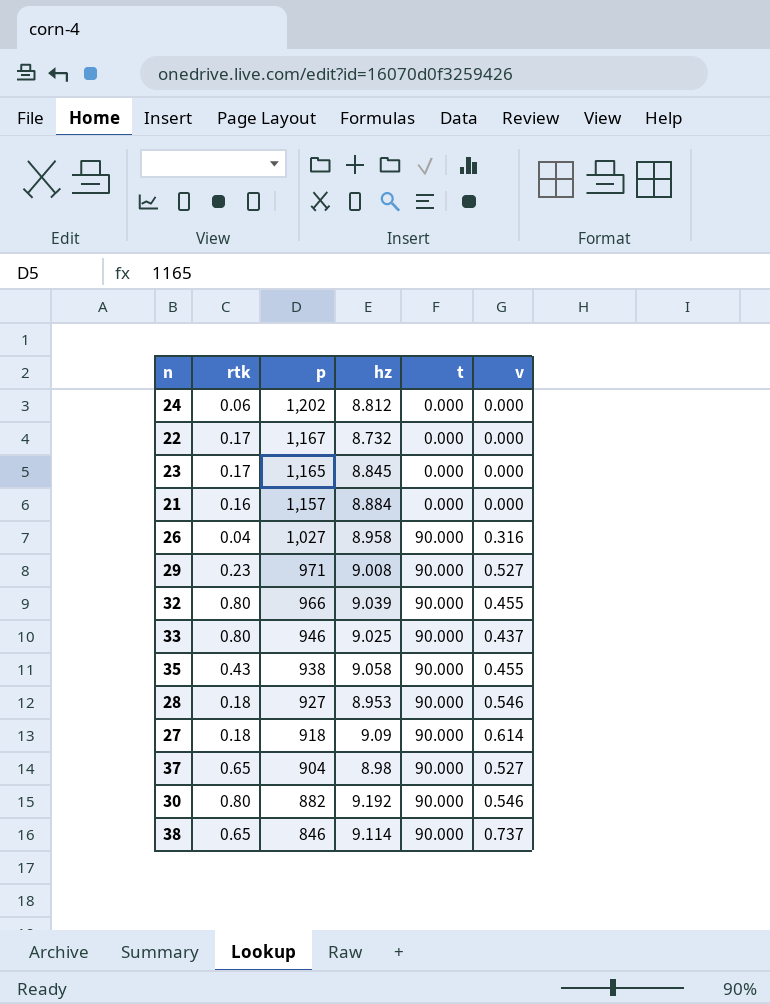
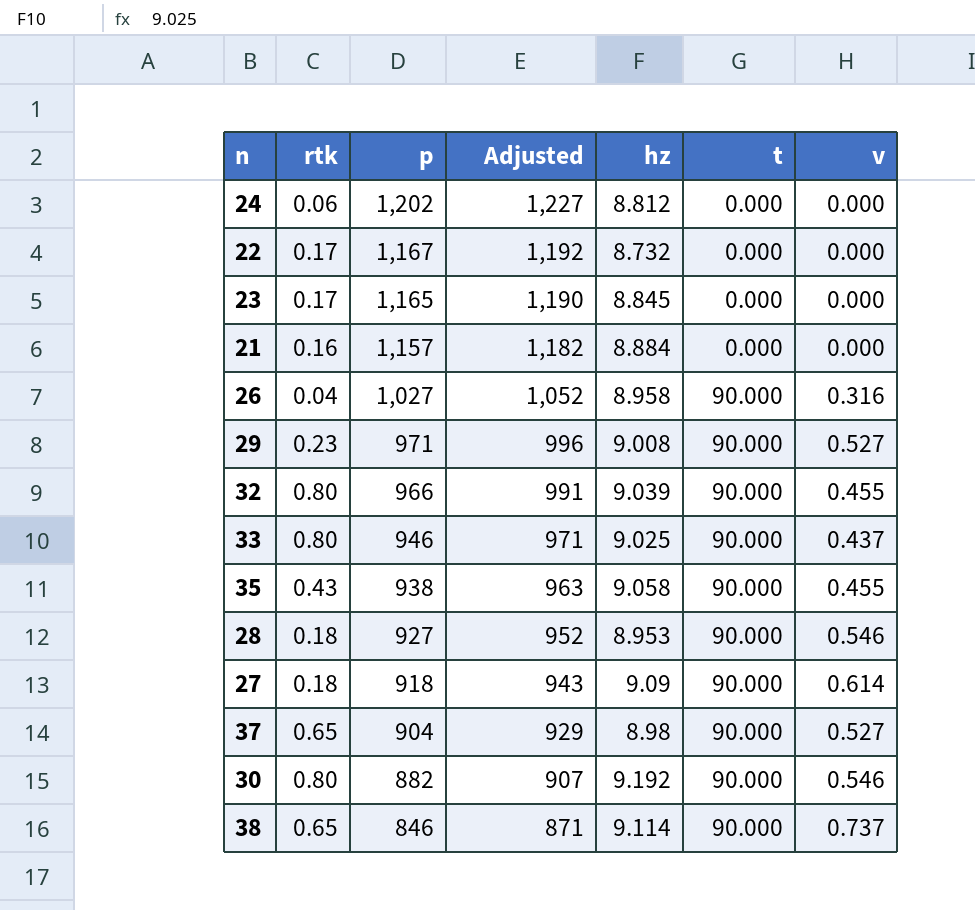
column Adjusted | formula: none -> [p] + 25

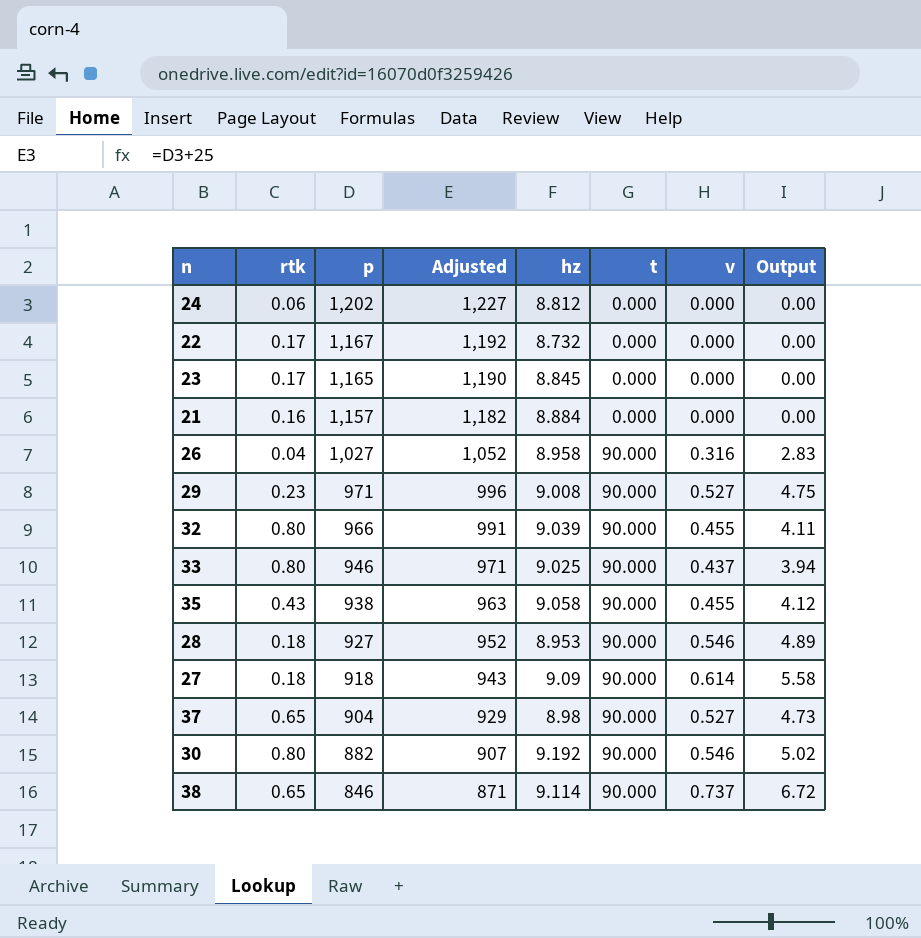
column Output | formula: none -> [hz] * [v]

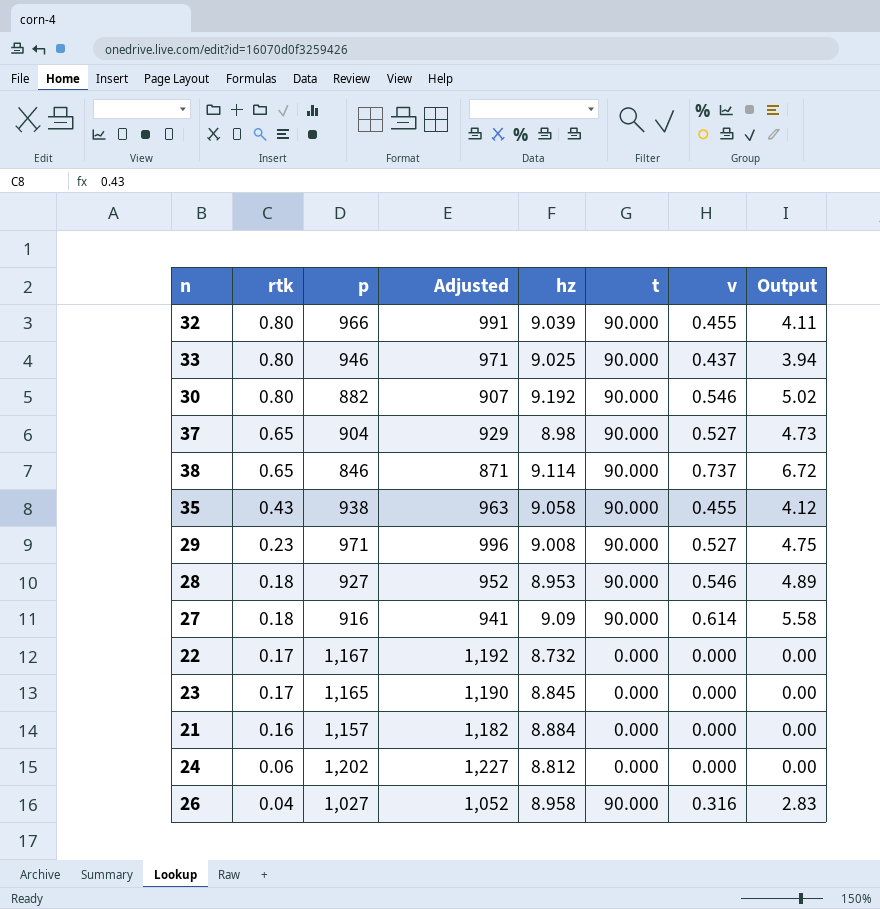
row order: p descending -> rtk descending
27 | p: 918 -> 916
27 | Adjusted: 943 -> 941

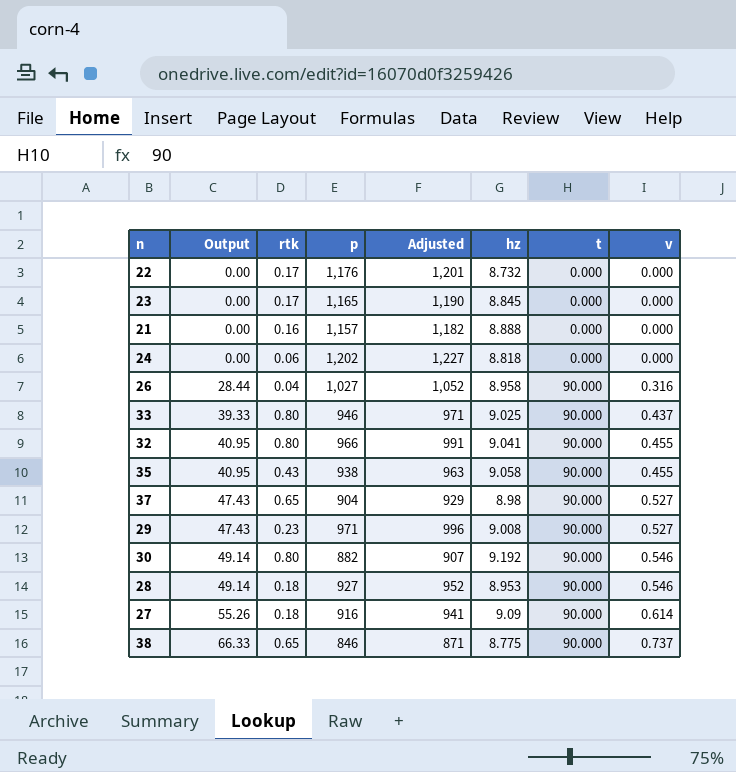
row order: rtk descending -> Output ascending
column Output | formula: [hz] * [v] -> [t] * [v]
column Output | position: 8 -> 2
22 | p: 1,167 -> 1,176
22 | Adjusted: 1,192 -> 1,201
21 | hz: 8.884 -> 8.888
24 | hz: 8.812 -> 8.818
32 | hz: 9.039 -> 9.041
38 | hz: 9.114 -> 8.775

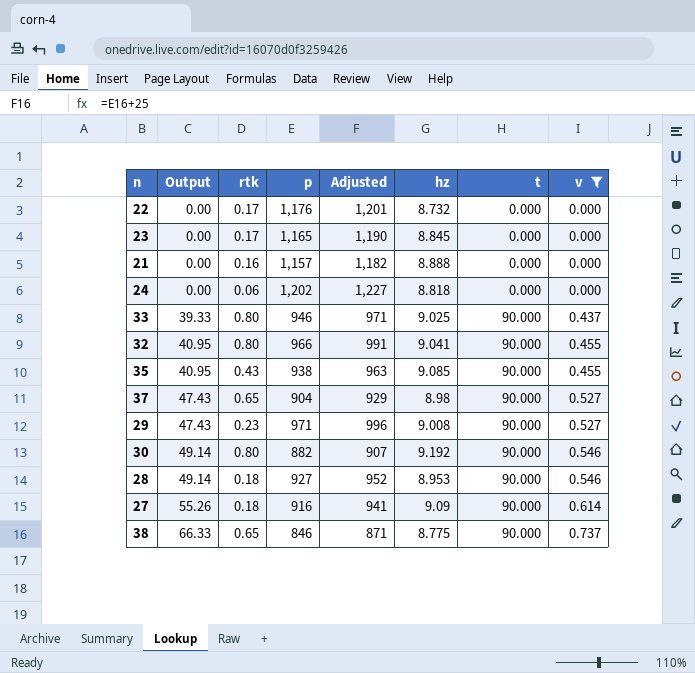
filter: none -> v != 0.316
35 | hz: 9.058 -> 9.085

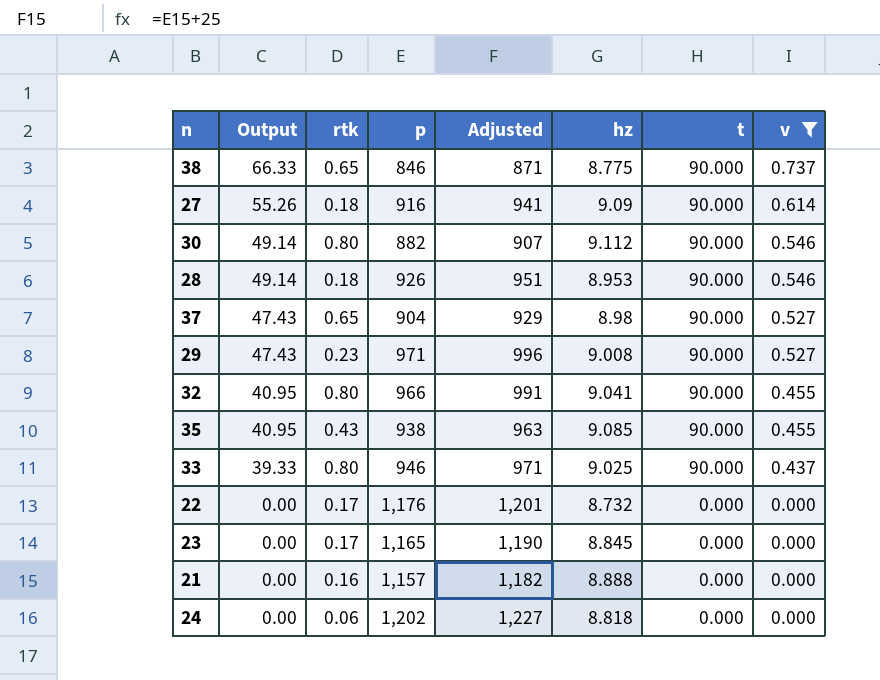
row order: Output ascending -> Output descending
30 | hz: 9.192 -> 9.112
28 | p: 927 -> 926
28 | Adjusted: 952 -> 951

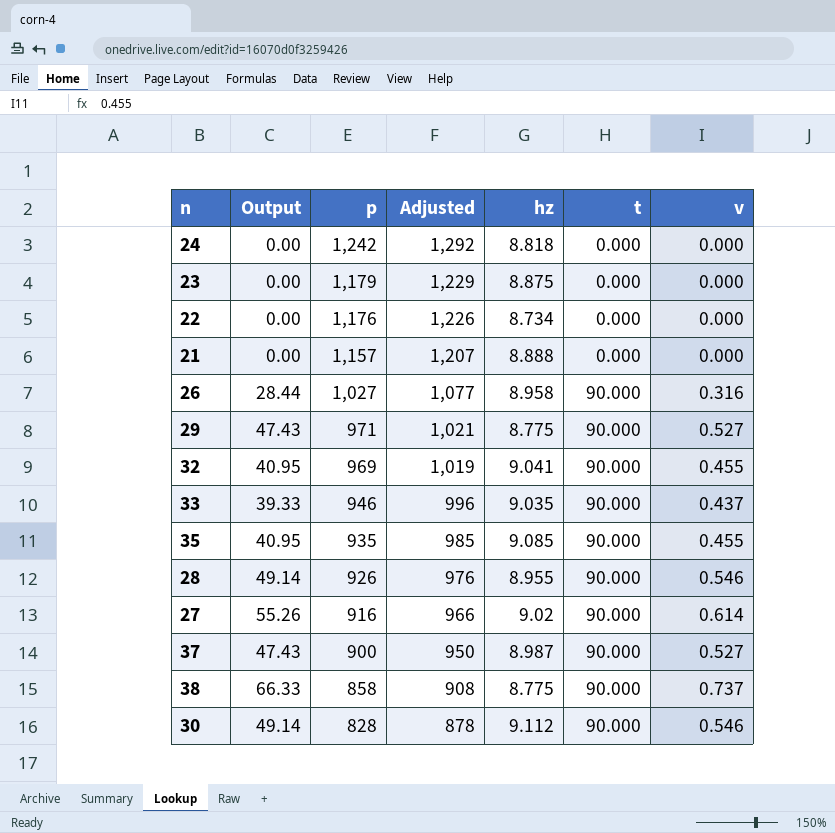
filter: v != 0.316 -> none
row order: Output descending -> p descending
column rtk | position: 3 -> none
column Adjusted | formula: [p] + 25 -> [p] + 50
24 | p: 1,202 -> 1,242
23 | p: 1,165 -> 1,179
23 | hz: 8.845 -> 8.875
22 | hz: 8.732 -> 8.734
29 | hz: 9.008 -> 8.775
32 | p: 966 -> 969
33 | hz: 9.025 -> 9.035
35 | p: 938 -> 935
28 | hz: 8.953 -> 8.955
27 | hz: 9.09 -> 9.02
37 | p: 904 -> 900
37 | hz: 8.98 -> 8.987
38 | p: 846 -> 858
30 | p: 882 -> 828

